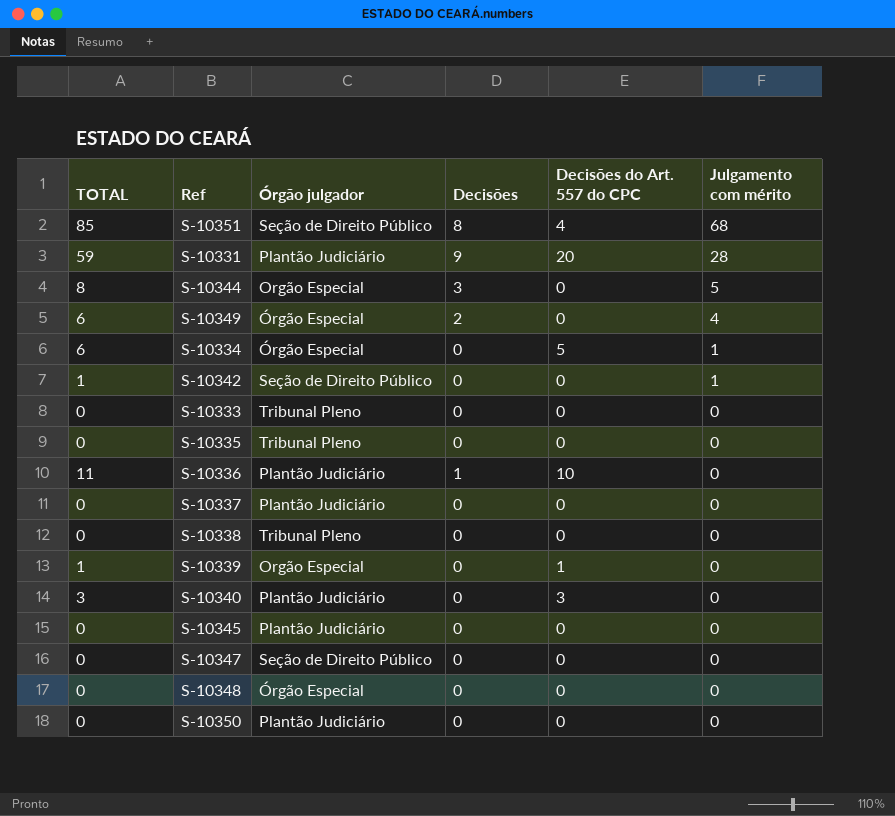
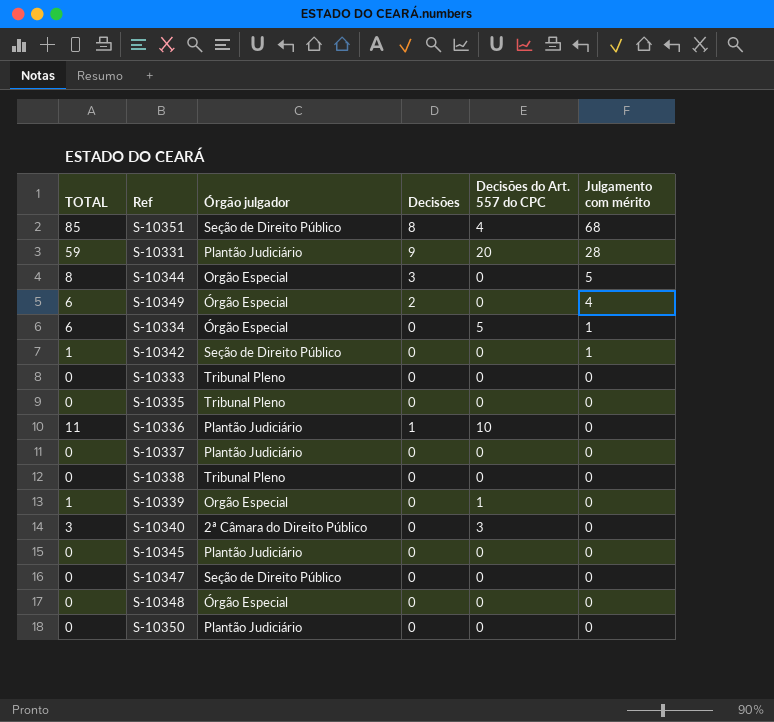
S-10340 | Órgão julgador: Plantão Judiciário -> 2ª Câmara do Direito Público

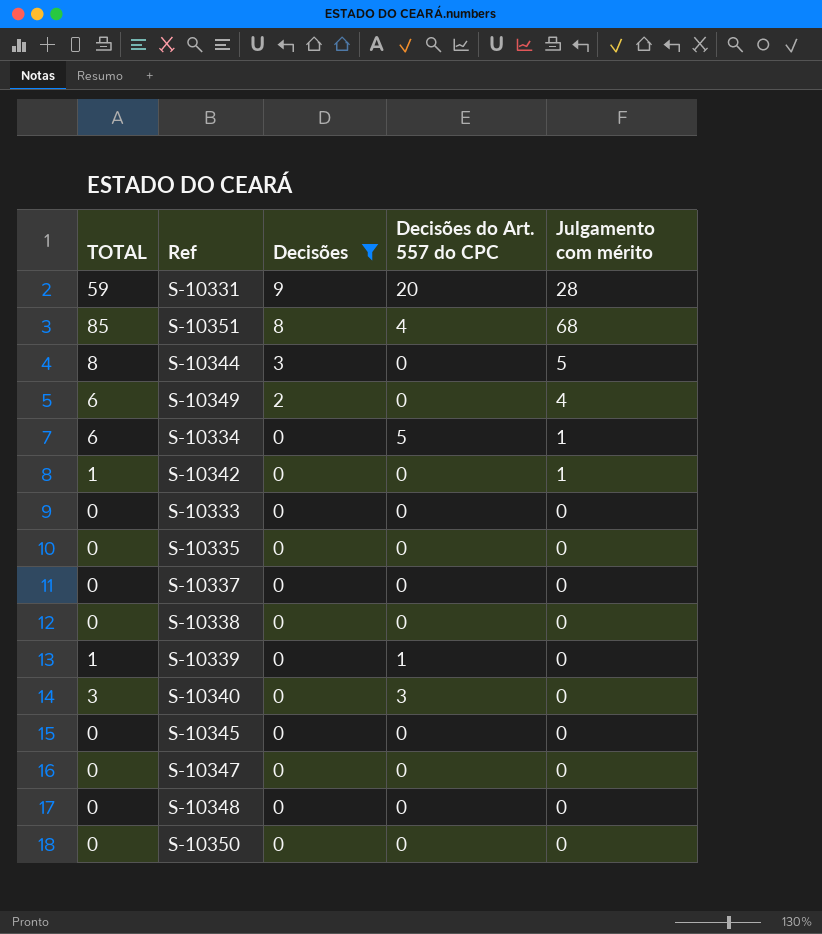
filter: none -> Decisões != 1
row order: Julgamento com mérito descending -> Decisões descending
column Órgão julgador | position: 3 -> none

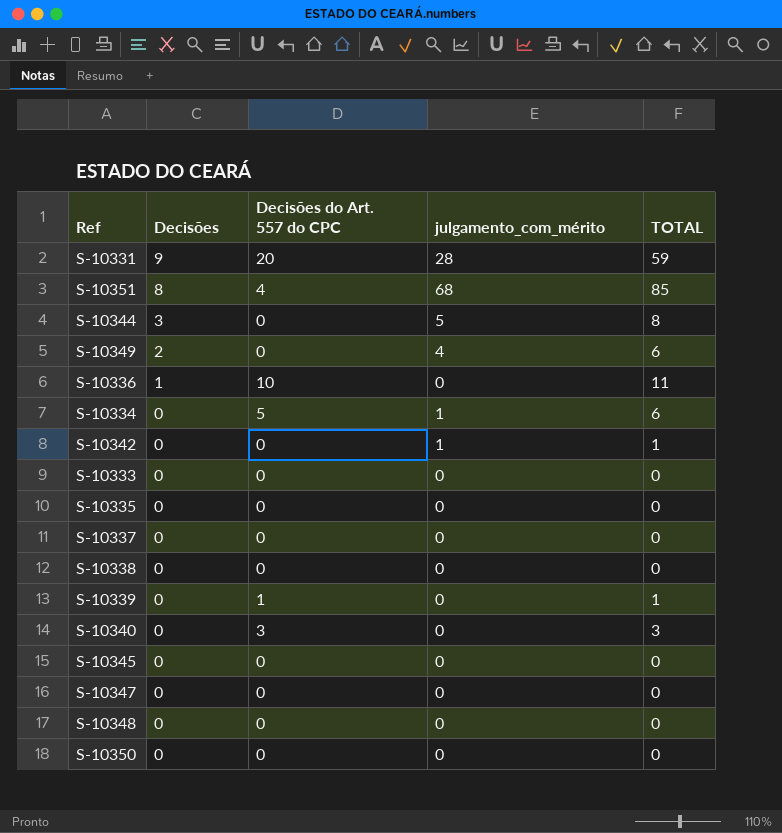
filter: Decisões != 1 -> none
column name: Julgamento com mérito -> julgamento_com_mérito
column TOTAL | position: 1 -> 5

